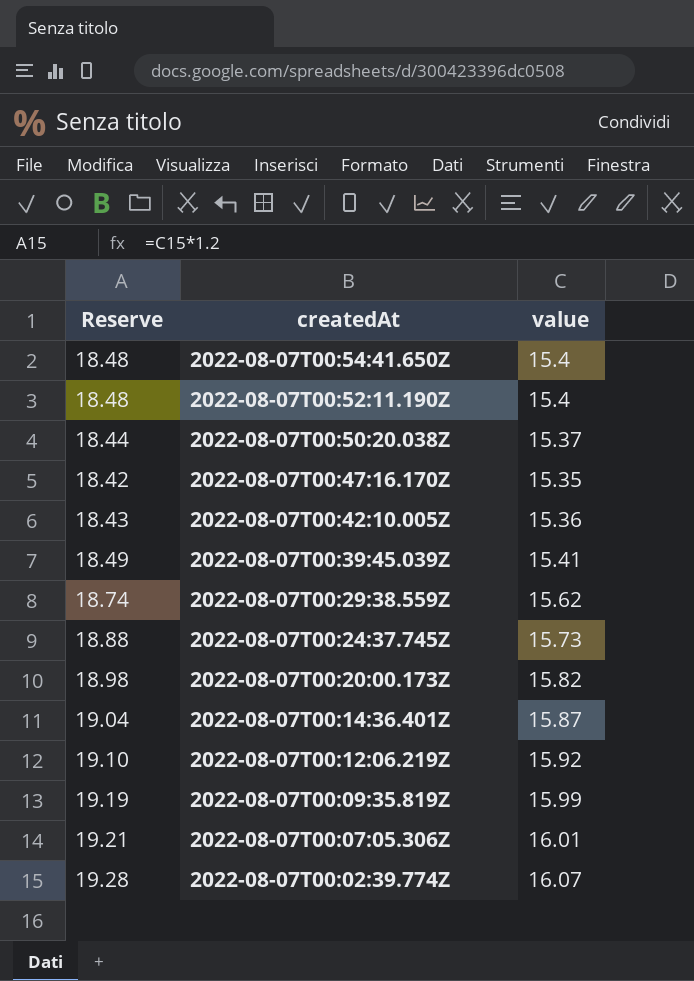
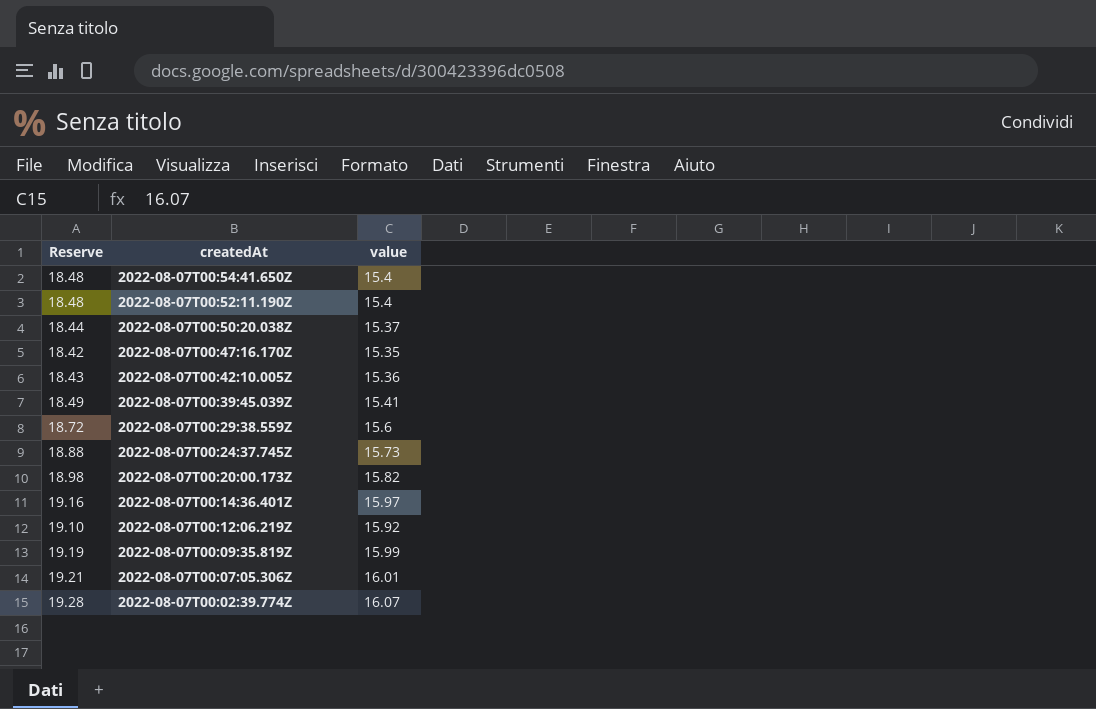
2022-08-07T00:29:38.559Z | Reserve: 18.74 -> 18.72
2022-08-07T00:29:38.559Z | value: 15.62 -> 15.6
2022-08-07T00:14:36.401Z | Reserve: 19.04 -> 19.16
2022-08-07T00:14:36.401Z | value: 15.87 -> 15.97

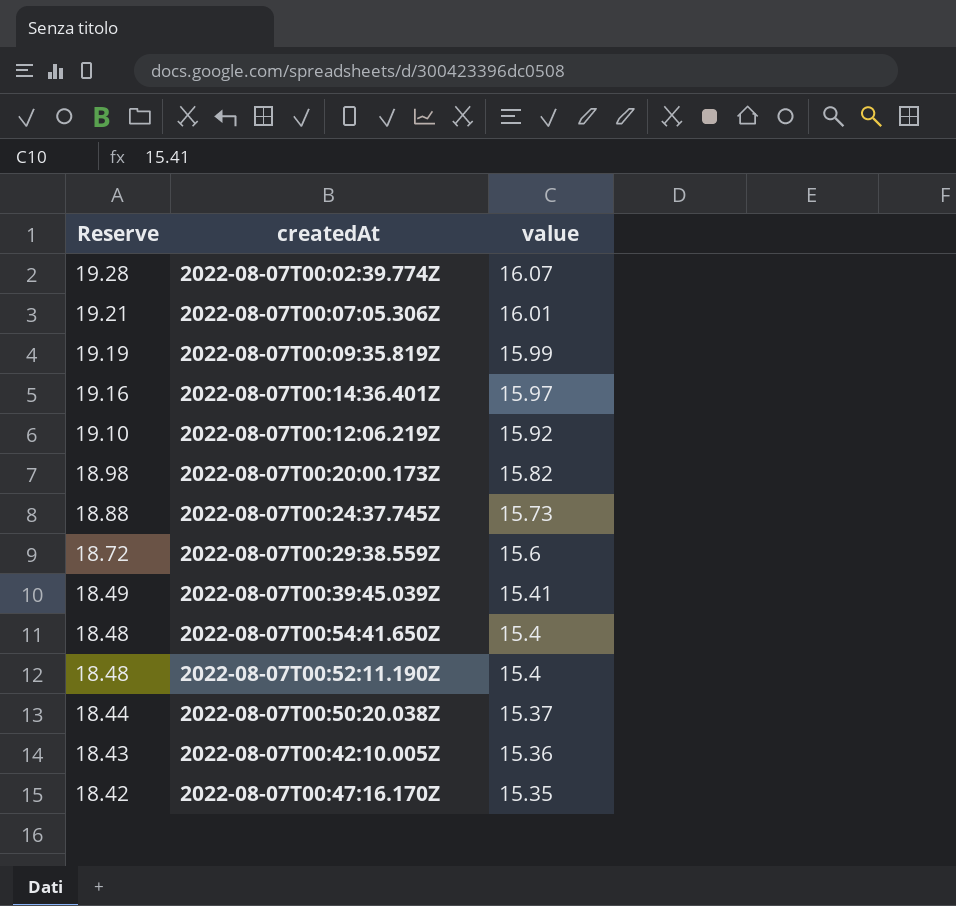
row order: createdAt descending -> Reserve descending

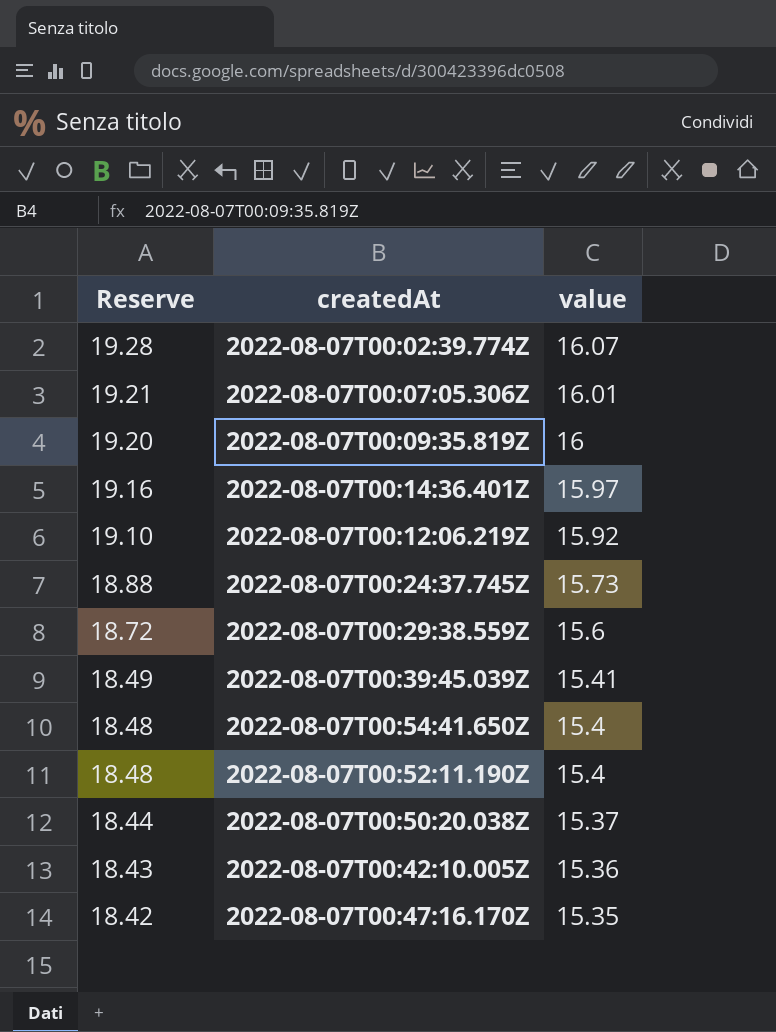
row 2022-08-07T00:20:00.173Z: 18.98 | 15.82 -> none
2022-08-07T00:09:35.819Z | Reserve: 19.19 -> 19.20
2022-08-07T00:09:35.819Z | value: 15.99 -> 16

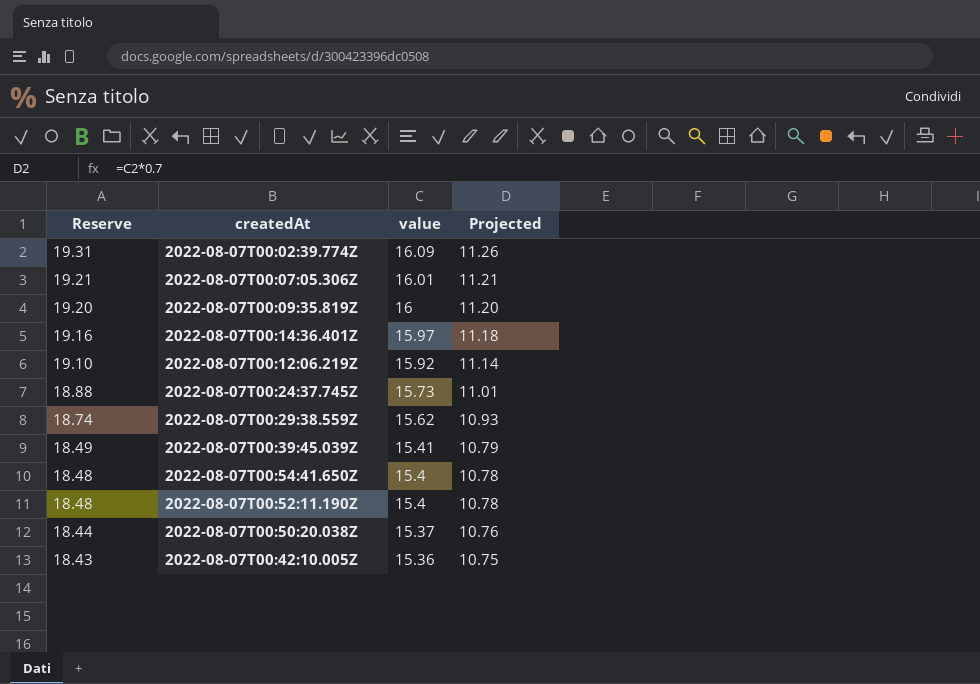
column Projected | formula: none -> [value] * 0.7
row 2022-08-07T00:47:16.170Z: 18.42 | 15.35 -> none
2022-08-07T00:02:39.774Z | Reserve: 19.28 -> 19.31
2022-08-07T00:02:39.774Z | value: 16.07 -> 16.09
2022-08-07T00:29:38.559Z | Reserve: 18.72 -> 18.74
2022-08-07T00:29:38.559Z | value: 15.6 -> 15.62

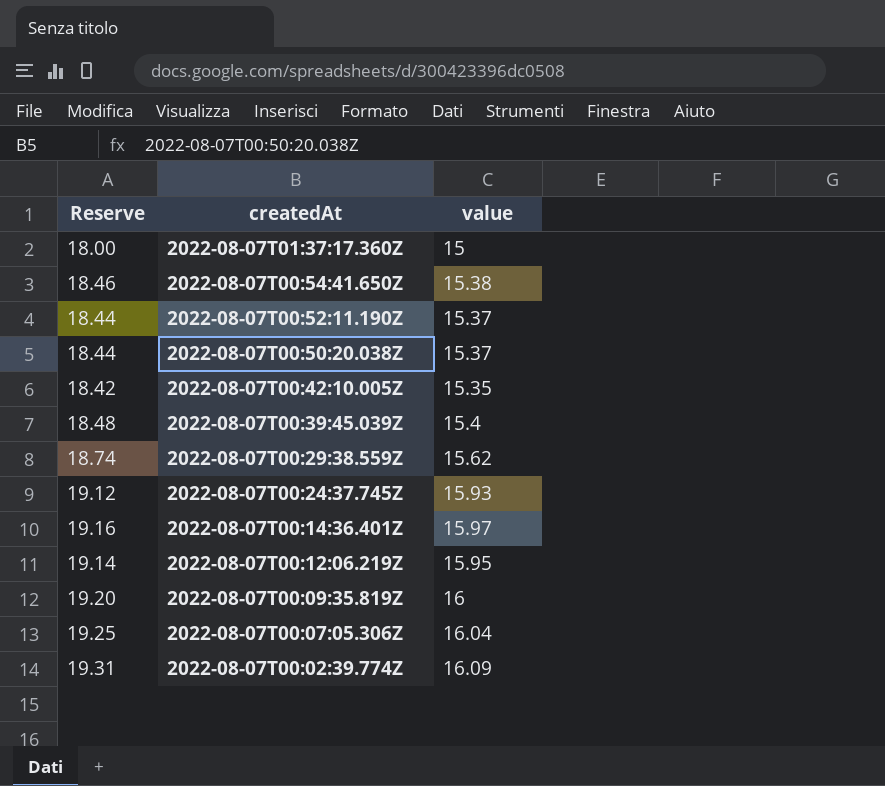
row order: Reserve descending -> createdAt descending
column Projected | formula: [value] * 0.7 -> none
row 2022-08-07T01:37:17.360Z: none -> 18.00 | 15
2022-08-07T00:54:41.650Z | Reserve: 18.48 -> 18.46
2022-08-07T00:54:41.650Z | value: 15.4 -> 15.38
2022-08-07T00:52:11.190Z | Reserve: 18.48 -> 18.44
2022-08-07T00:52:11.190Z | value: 15.4 -> 15.37
2022-08-07T00:42:10.005Z | Reserve: 18.43 -> 18.42
2022-08-07T00:42:10.005Z | value: 15.36 -> 15.35
2022-08-07T00:39:45.039Z | Reserve: 18.49 -> 18.48
2022-08-07T00:39:45.039Z | value: 15.41 -> 15.4
2022-08-07T00:24:37.745Z | Reserve: 18.88 -> 19.12
2022-08-07T00:24:37.745Z | value: 15.73 -> 15.93
2022-08-07T00:12:06.219Z | Reserve: 19.10 -> 19.14
2022-08-07T00:12:06.219Z | value: 15.92 -> 15.95
2022-08-07T00:07:05.306Z | Reserve: 19.21 -> 19.25
2022-08-07T00:07:05.306Z | value: 16.01 -> 16.04

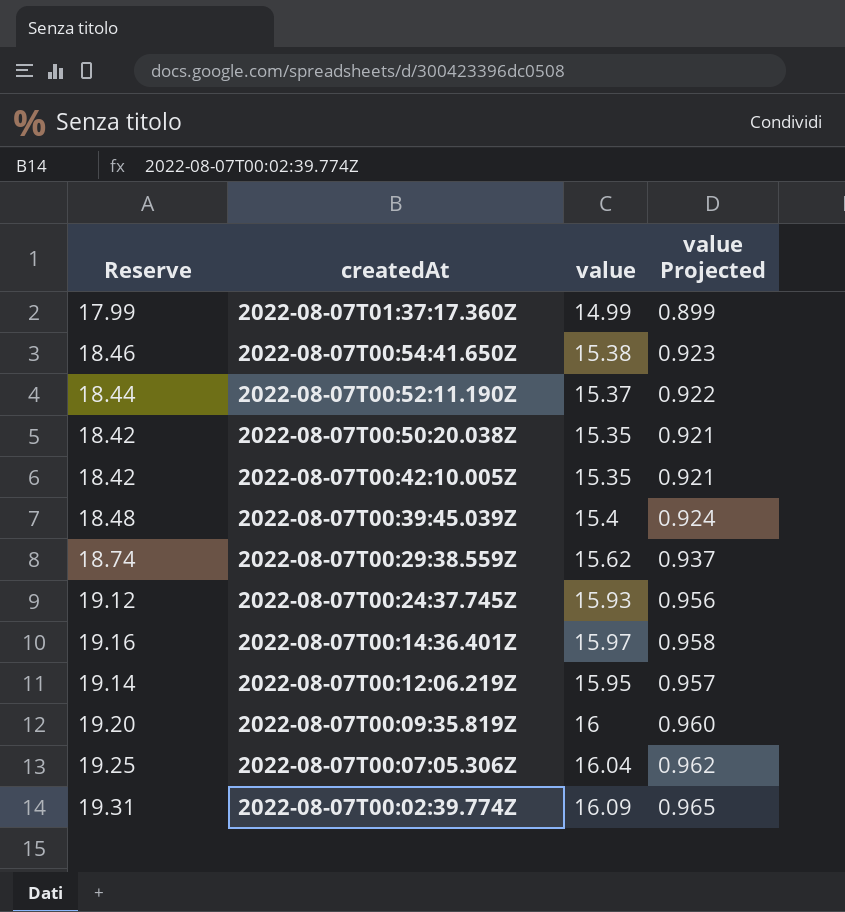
column value Projected | formula: none -> [value] * 0.06
2022-08-07T01:37:17.360Z | Reserve: 18.00 -> 17.99
2022-08-07T01:37:17.360Z | value: 15 -> 14.99
2022-08-07T00:50:20.038Z | Reserve: 18.44 -> 18.42
2022-08-07T00:50:20.038Z | value: 15.37 -> 15.35

